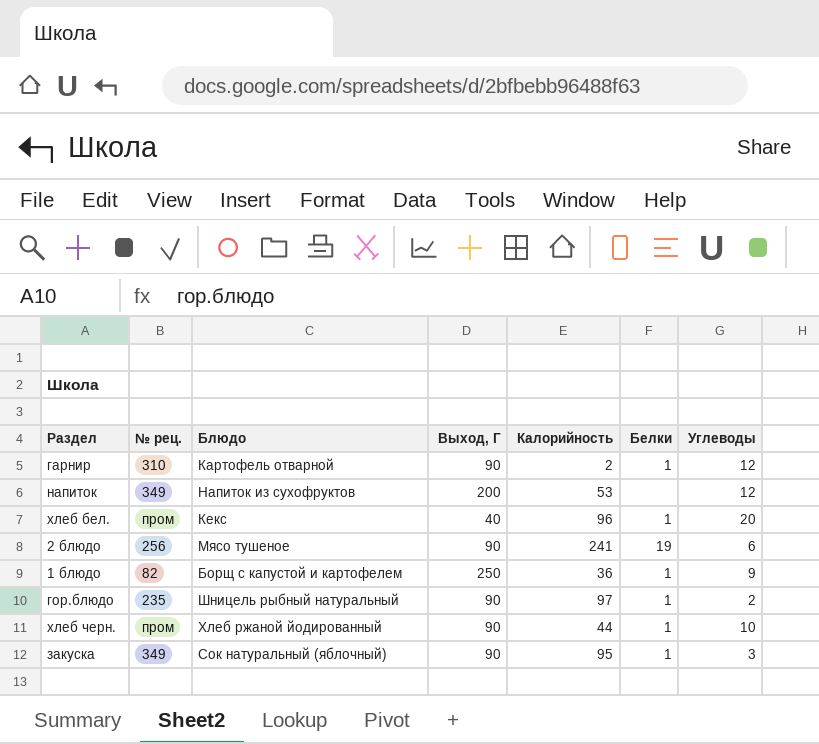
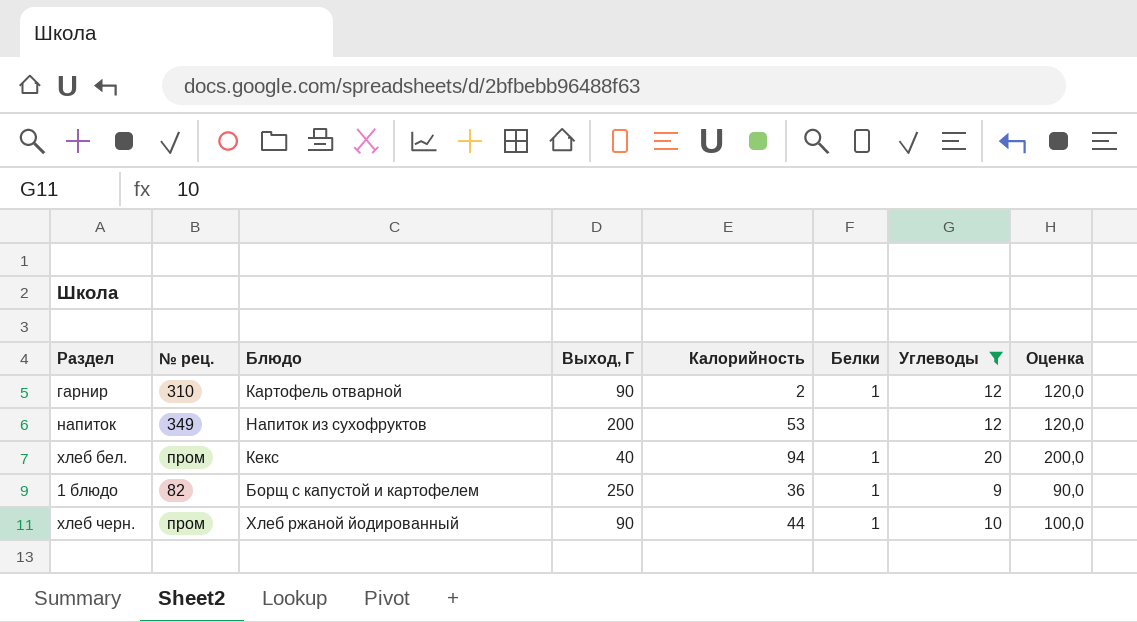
filter: none -> Углеводы >= 9
column Оценка | formula: none -> [Углеводы] * 10
хлеб бел. | Калорийность: 96 -> 94

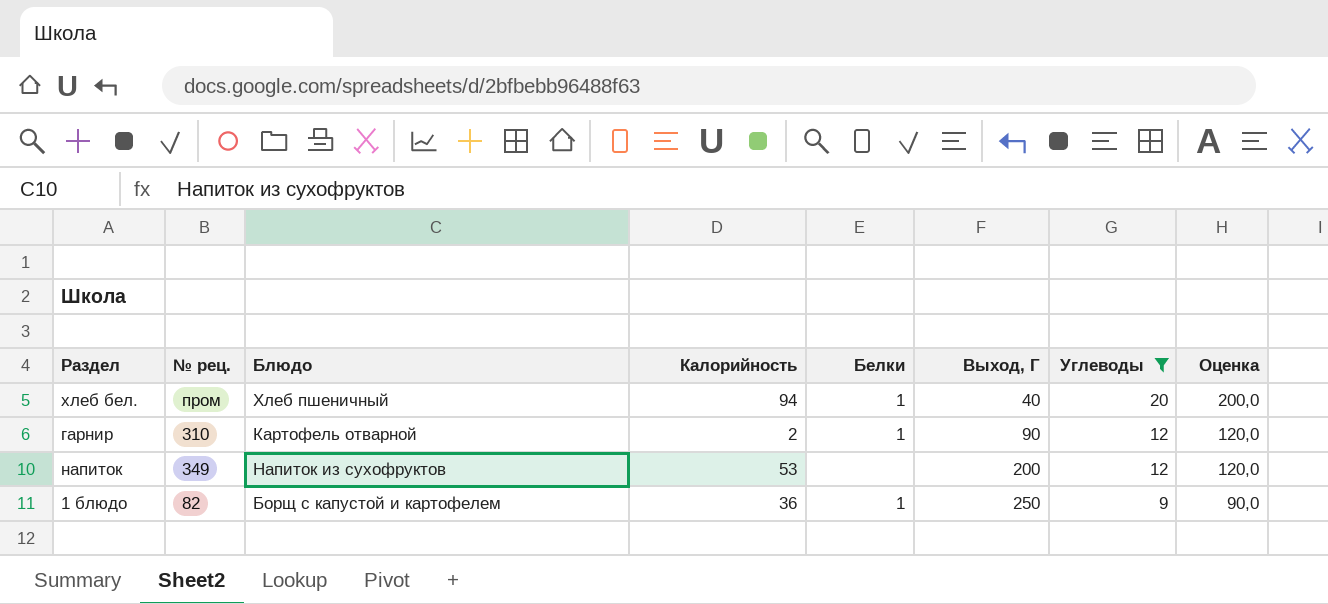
row order: none -> Выход, Г ascending
column Выход, Г | position: 4 -> 6
row хлеб черн.: пром | Хлеб ржаной йодированный | 90 | 44 | 1 | 10 | 100,0 -> none
хлеб бел. | Блюдо: Кекс -> Хлеб пшеничный

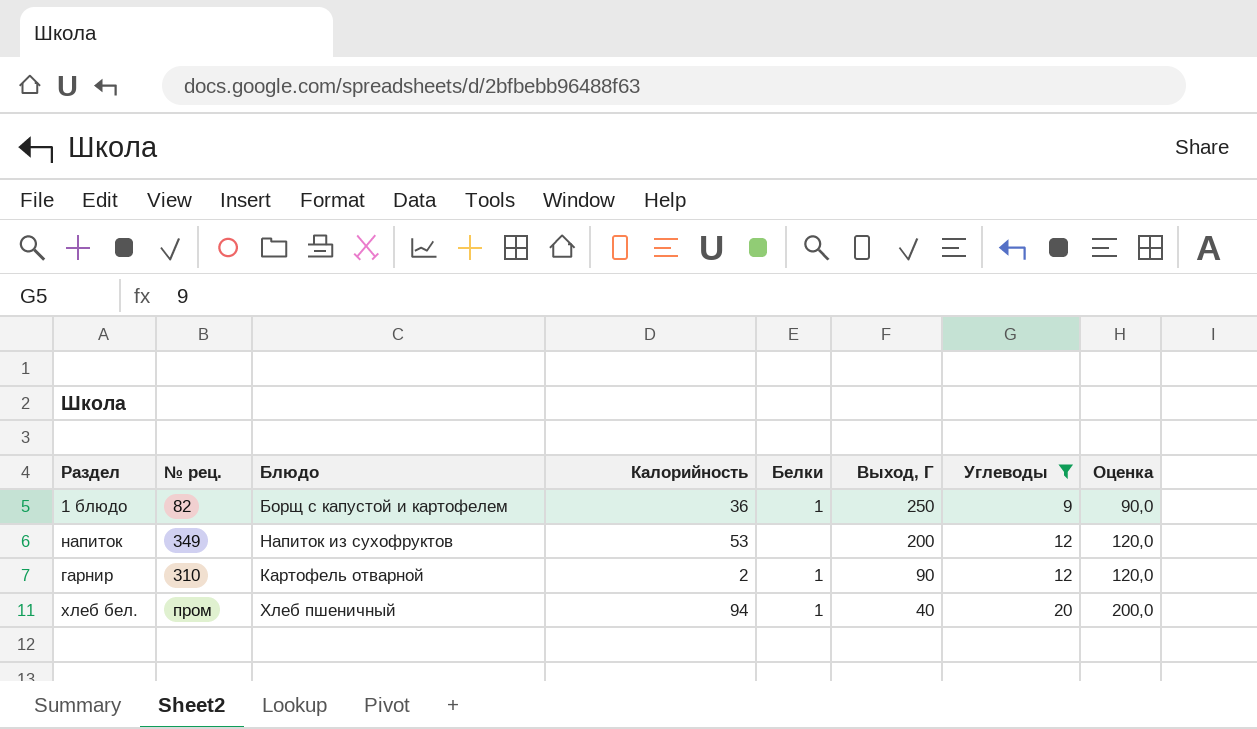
row order: Выход, Г ascending -> Выход, Г descending

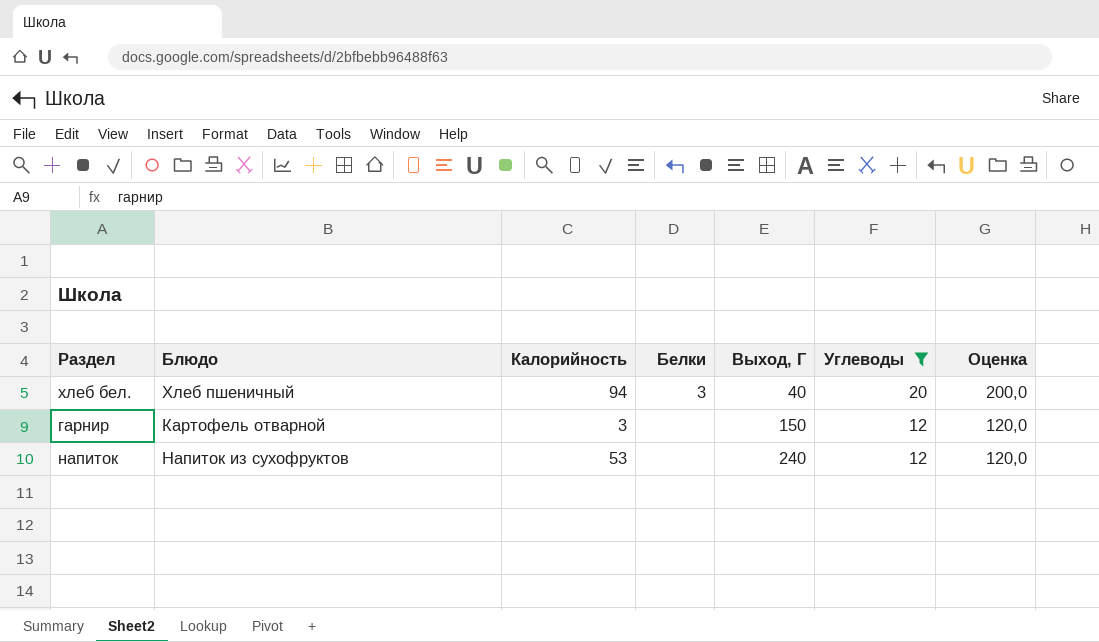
row order: Выход, Г descending -> Выход, Г ascending
column № рец. | position: 2 -> none
row 1 блюдо: 82 | Борщ с капустой и картофелем | 36 | 1 | 250 | 9 | 90,0 -> none
хлеб бел. | Белки: 1 -> 3
гарнир | Калорийность: 2 -> 3
гарнир | Белки: 1 -> none
гарнир | Выход, Г: 90 -> 150
напиток | Выход, Г: 200 -> 240

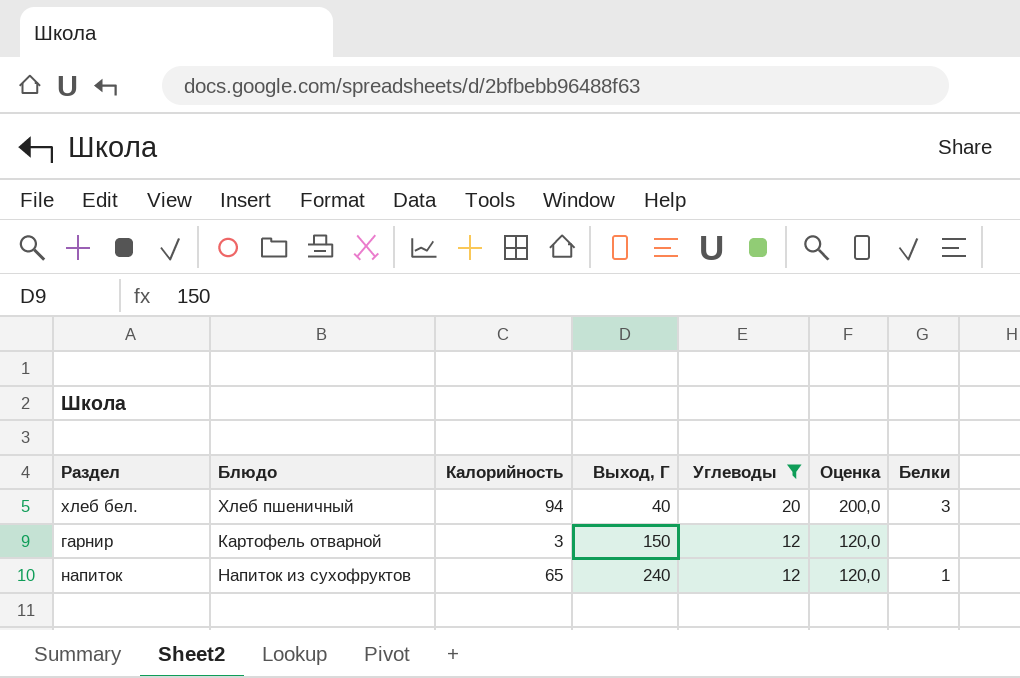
column Белки | position: 4 -> 7
напиток | Калорийность: 53 -> 65
напиток | Белки: none -> 1

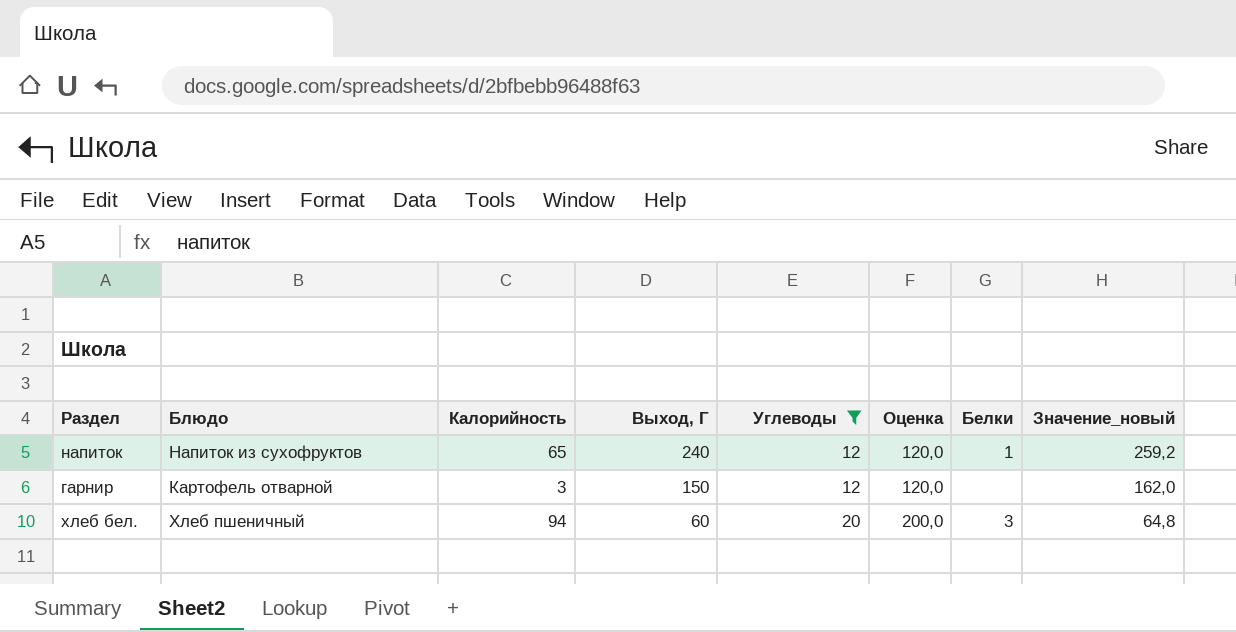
row order: Выход, Г ascending -> Выход, Г descending
column Значение_новый | formula: none -> [Выход, Г] * 1,08
хлеб бел. | Выход, Г: 40 -> 60

